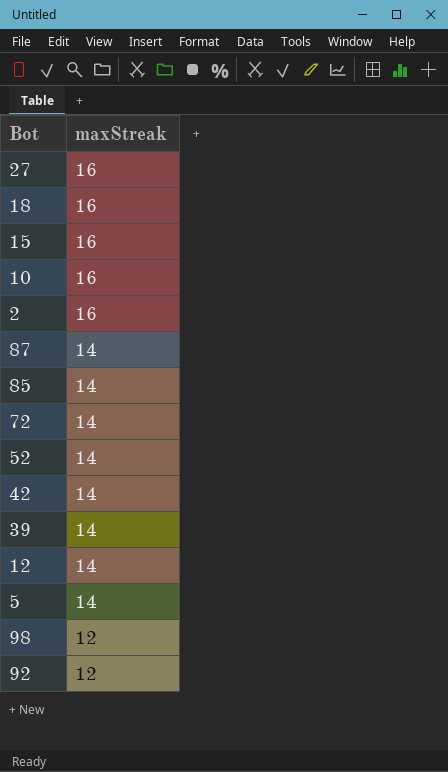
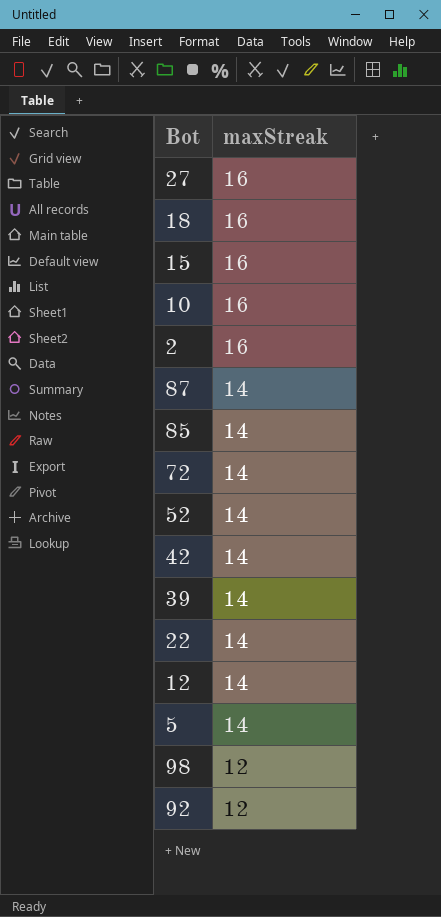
row 22: none -> 14

